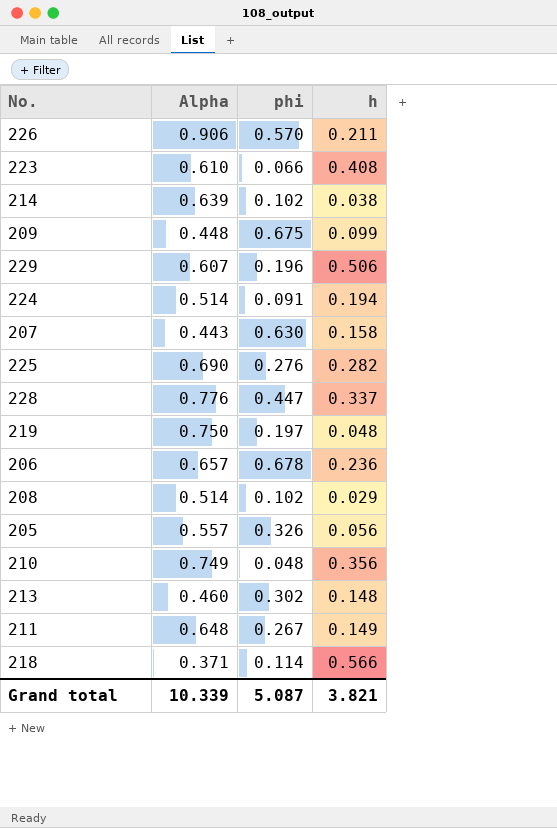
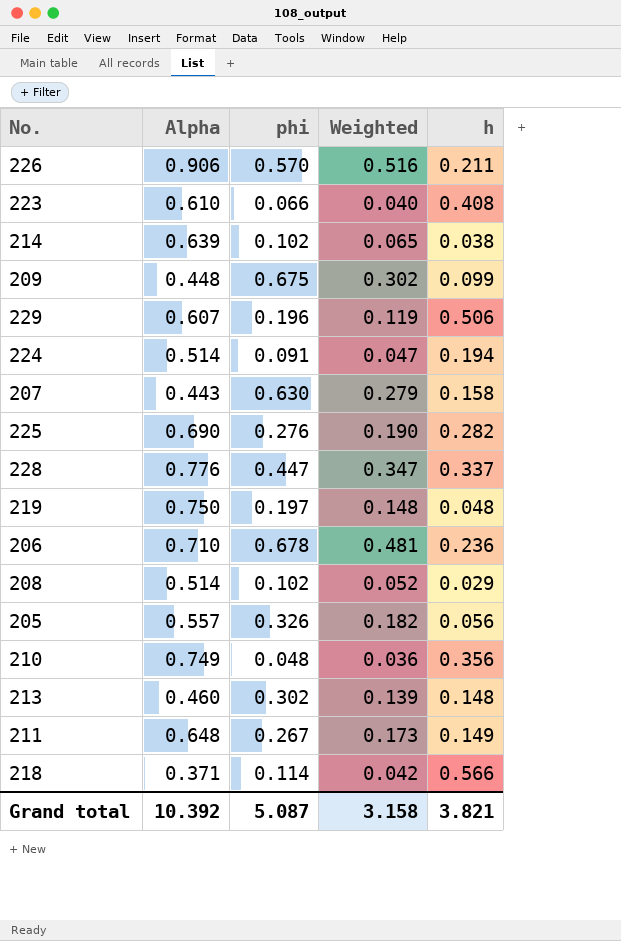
column Weighted | formula: none -> [Alpha] * [phi]
206 | Alpha: 0.657 -> 0.710
Grand total | Alpha: 10.339 -> 10.392

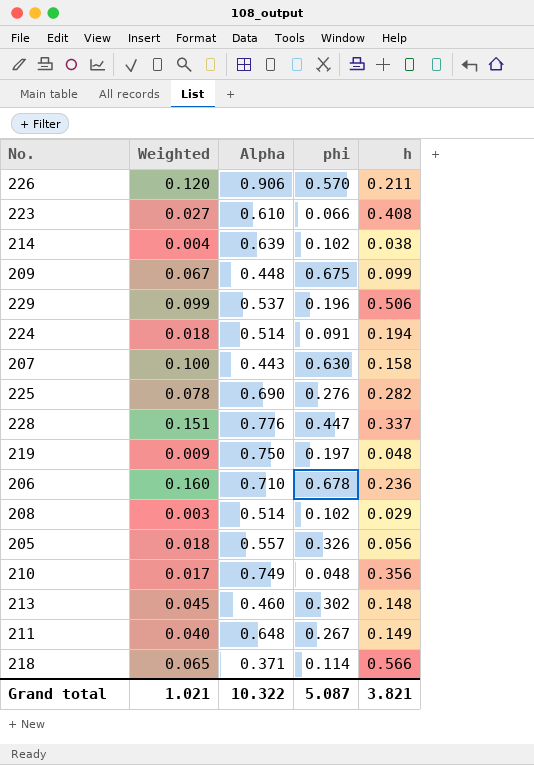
column Weighted | formula: [Alpha] * [phi] -> [phi] * [h]
column Weighted | position: 4 -> 2
229 | Alpha: 0.607 -> 0.537
Grand total | Weighted: 3.158 -> 1.021
Grand total | Alpha: 10.392 -> 10.322

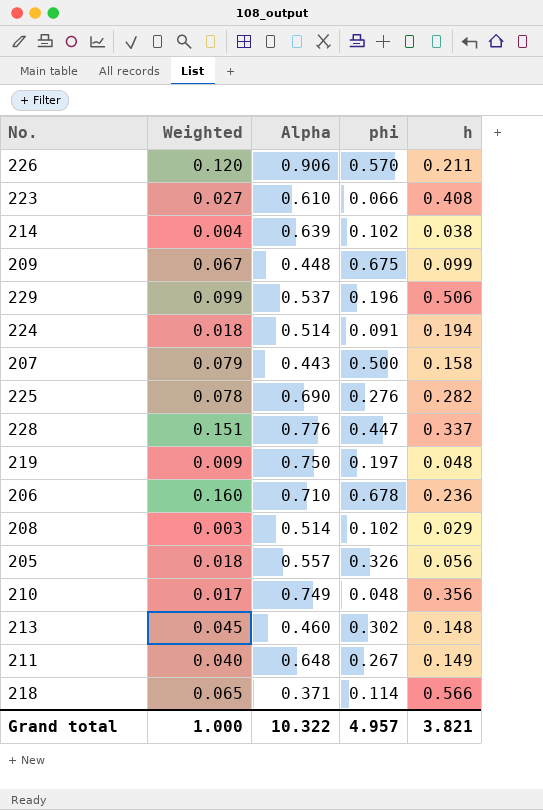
207 | Weighted: 0.100 -> 0.079
207 | phi: 0.630 -> 0.500
Grand total | Weighted: 1.021 -> 1.000
Grand total | phi: 5.087 -> 4.957

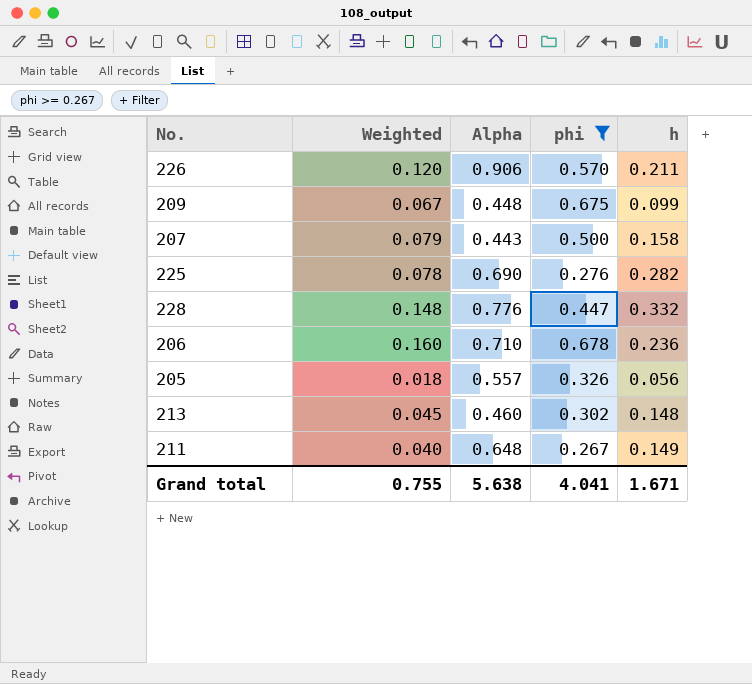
filter: none -> phi >= 0.267
228 | Weighted: 0.151 -> 0.148
228 | h: 0.337 -> 0.332
Grand total | Weighted: 1.000 -> 0.755
Grand total | Alpha: 10.322 -> 5.638
Grand total | phi: 4.957 -> 4.041
Grand total | h: 3.821 -> 1.671

